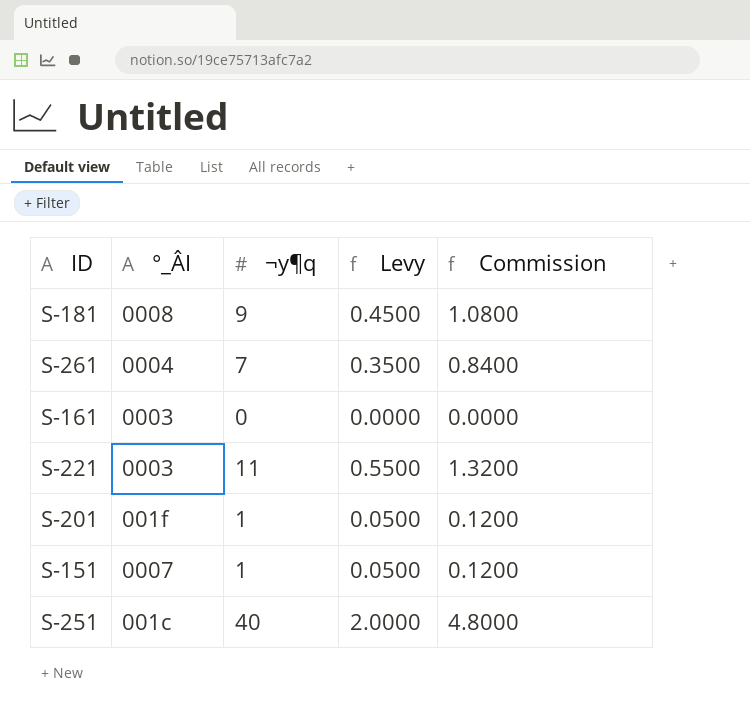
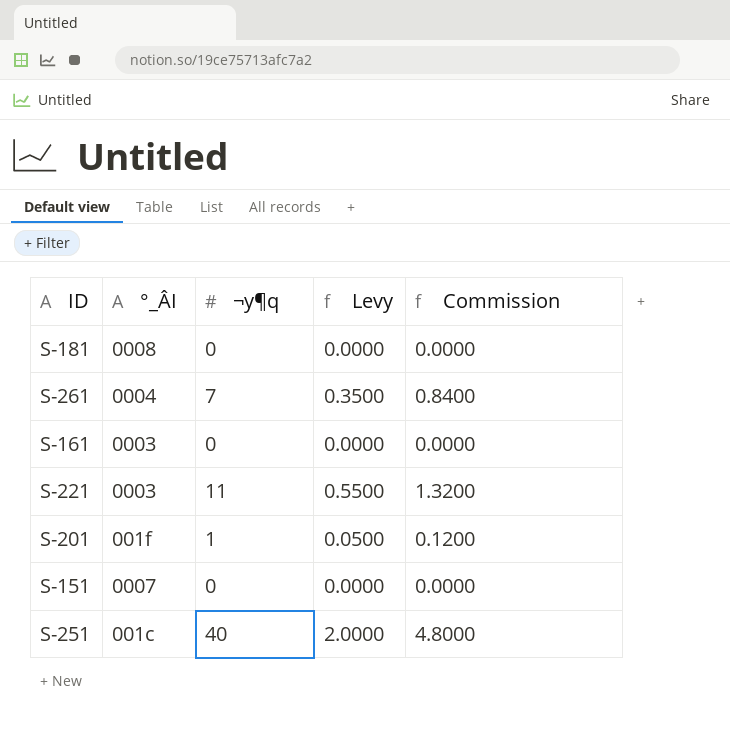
S-181 | ¬y¶q: 9 -> 0
S-181 | Levy: 0.4500 -> 0.0000
S-181 | Commission: 1.0800 -> 0.0000
S-151 | ¬y¶q: 1 -> 0
S-151 | Levy: 0.0500 -> 0.0000
S-151 | Commission: 0.1200 -> 0.0000

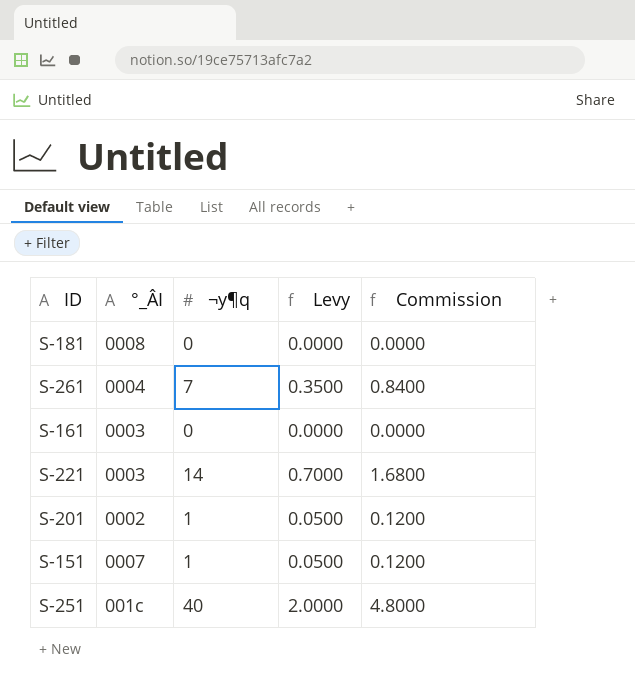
S-221 | ¬y¶q: 11 -> 14
S-221 | Levy: 0.5500 -> 0.7000
S-221 | Commission: 1.3200 -> 1.6800
S-201 | °_ÂI: 001f -> 0002
S-151 | ¬y¶q: 0 -> 1
S-151 | Levy: 0.0000 -> 0.0500
S-151 | Commission: 0.0000 -> 0.1200

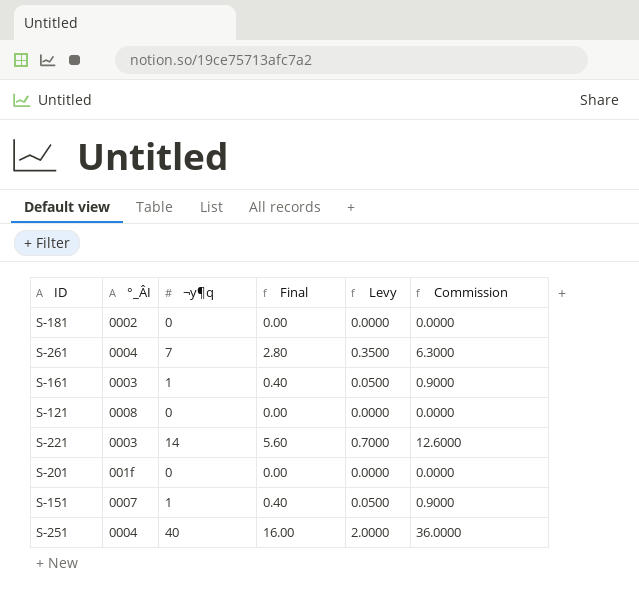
column Final | formula: none -> [¬y¶q] * 0.4
column Commission | formula: [¬y¶q] * 0.12 -> [¬y¶q] * 0.9
S-181 | °_ÂI: 0008 -> 0002
S-161 | ¬y¶q: 0 -> 1
S-161 | Levy: 0.0000 -> 0.0500
row S-121: none -> 0008 | 0 | 0.00 | 0.0000 | 0.0000
S-201 | °_ÂI: 0002 -> 001f
S-201 | ¬y¶q: 1 -> 0
S-201 | Levy: 0.0500 -> 0.0000
S-251 | °_ÂI: 001c -> 0004

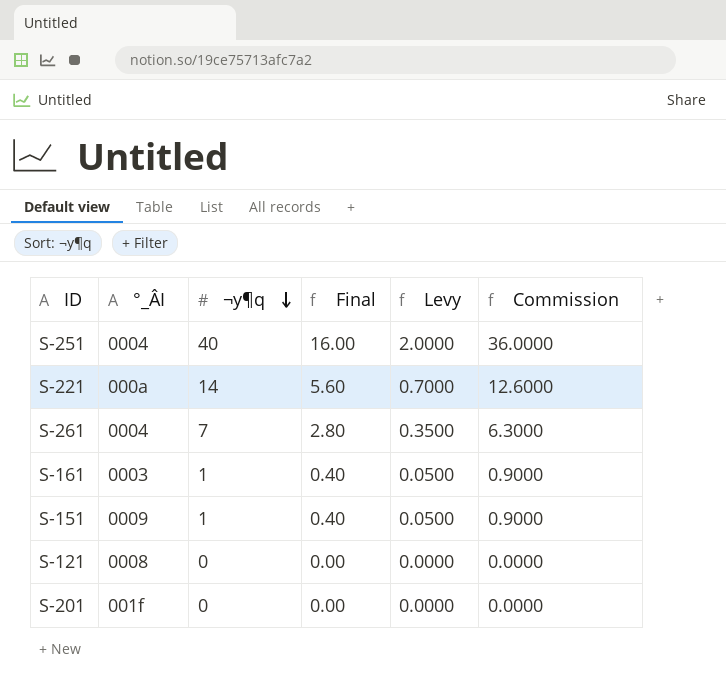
row order: none -> ¬y¶q descending
row S-181: 0002 | 0 | 0.00 | 0.0000 | 0.0000 -> none
S-221 | °_ÂI: 0003 -> 000a
S-151 | °_ÂI: 0007 -> 0009

